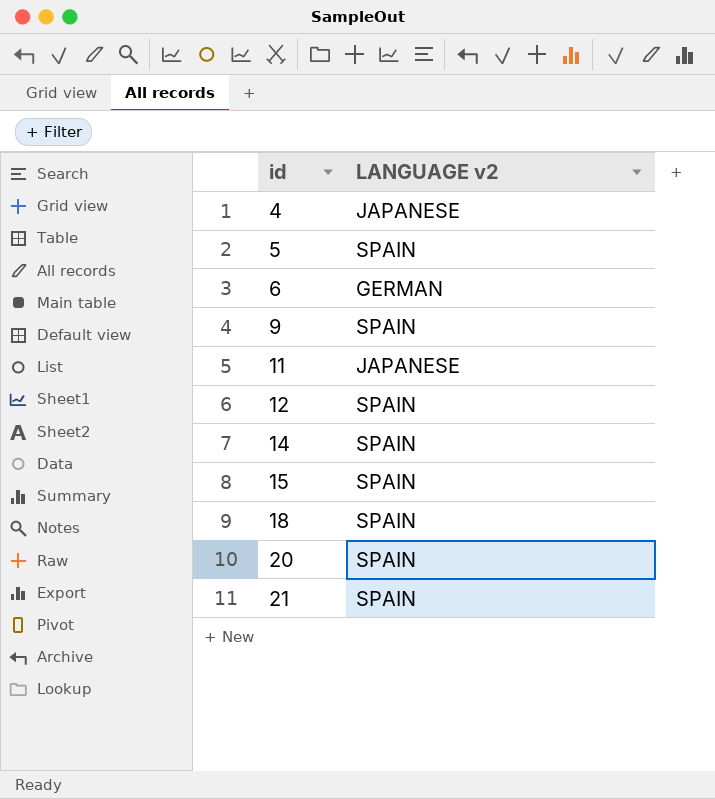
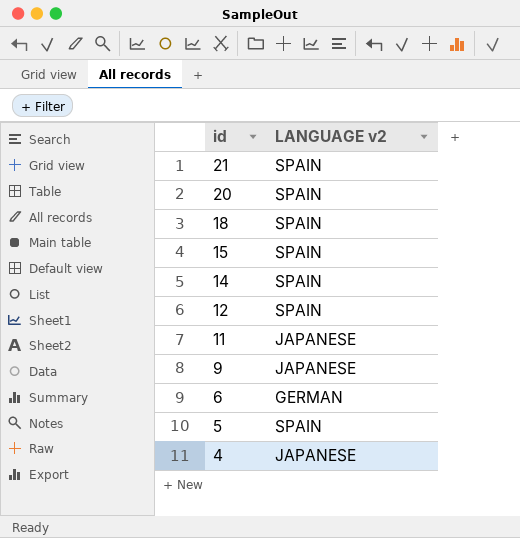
row order: id ascending -> id descending
9 | LANGUAGE v2: SPAIN -> JAPANESE

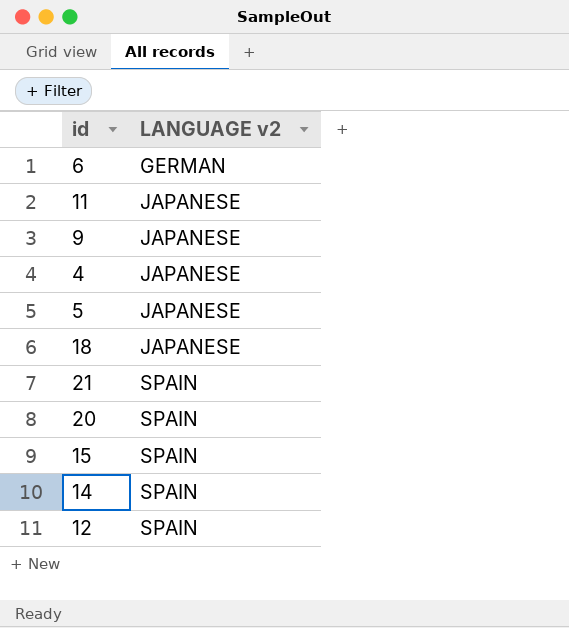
row order: id descending -> LANGUAGE v2 ascending
5 | LANGUAGE v2: SPAIN -> JAPANESE
18 | LANGUAGE v2: SPAIN -> JAPANESE

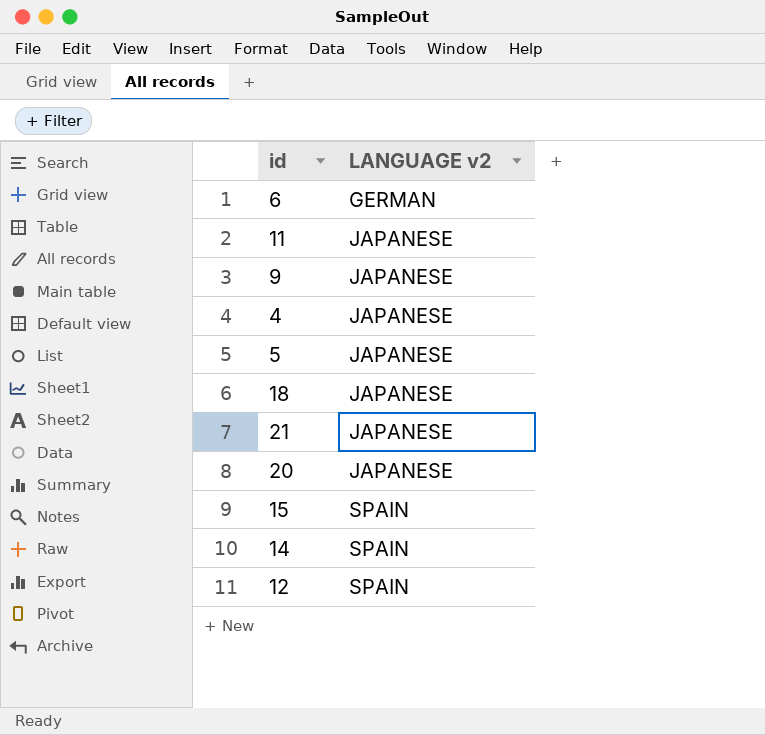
21 | LANGUAGE v2: SPAIN -> JAPANESE
20 | LANGUAGE v2: SPAIN -> JAPANESE

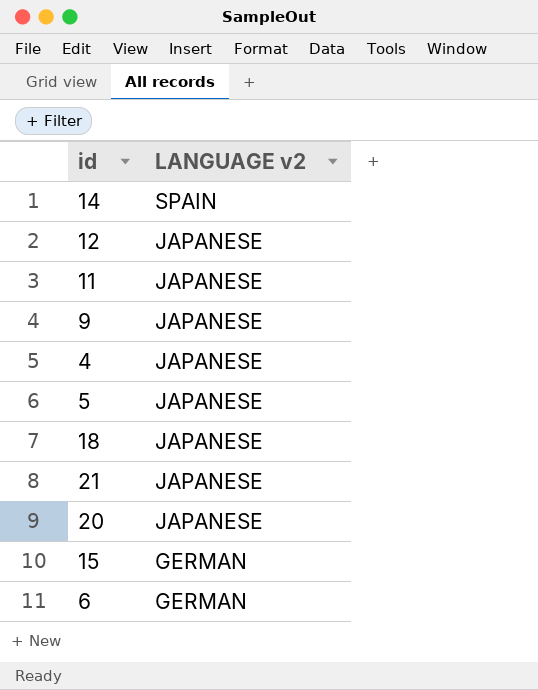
row order: LANGUAGE v2 ascending -> LANGUAGE v2 descending
12 | LANGUAGE v2: SPAIN -> JAPANESE
15 | LANGUAGE v2: SPAIN -> GERMAN

